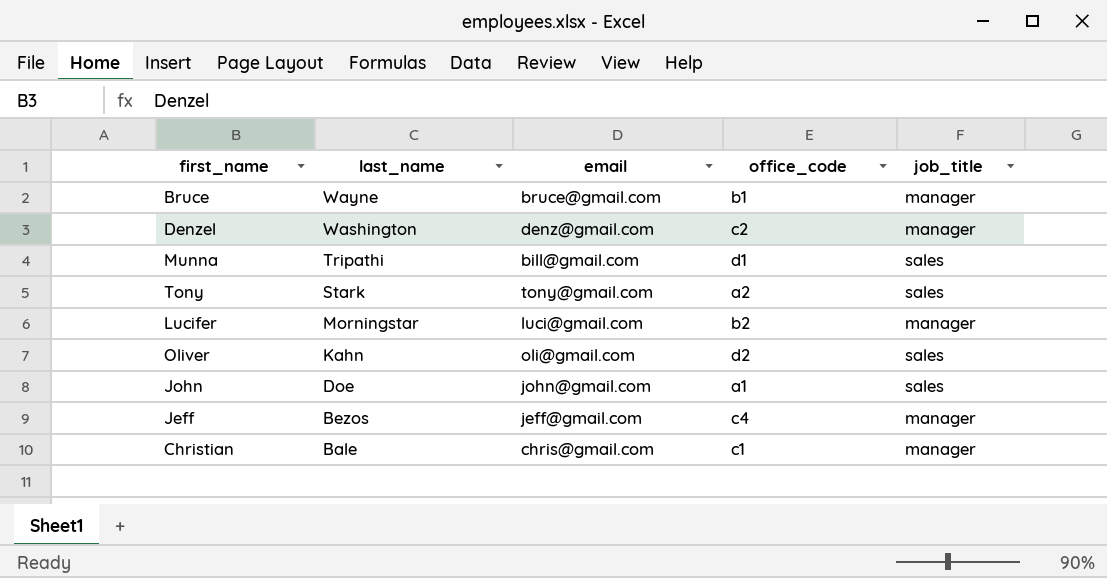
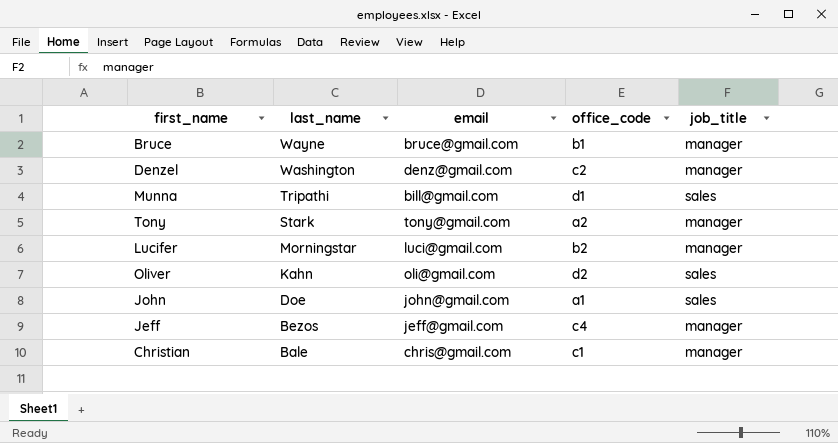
Tony | job_title: sales -> manager

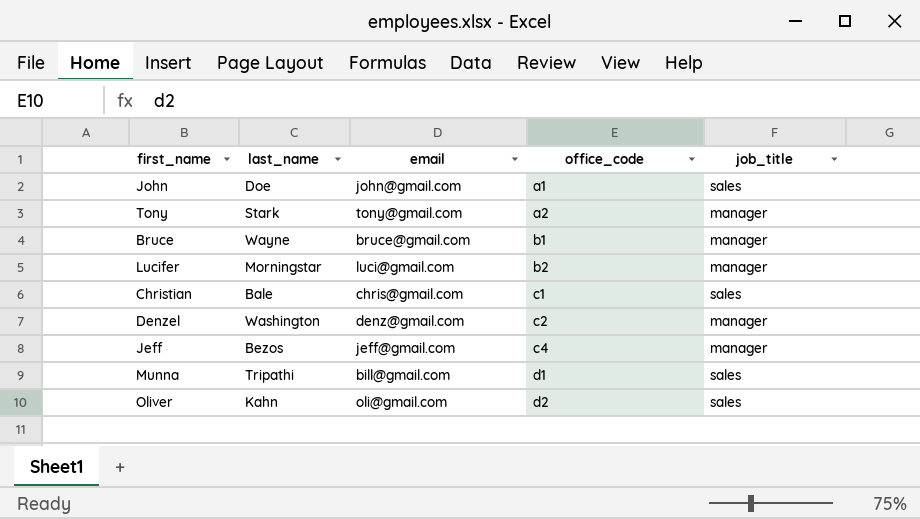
row order: last_name descending -> office_code ascending
Christian | job_title: manager -> sales

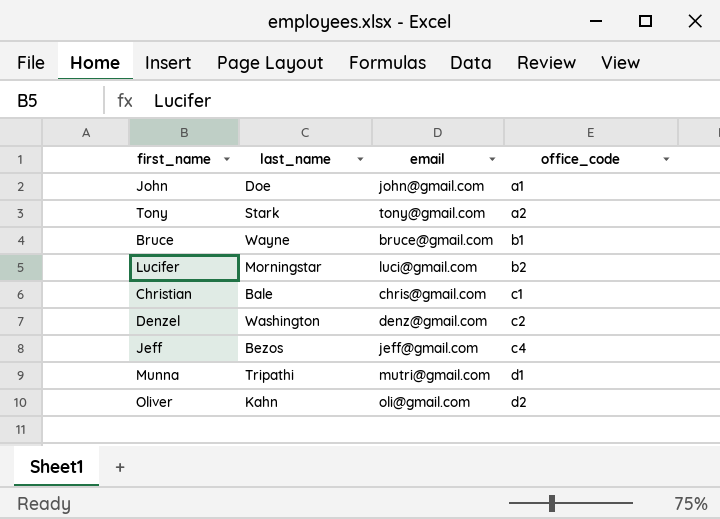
column job_title | position: 5 -> none
Munna | email: bill@gmail.com -> mutri@gmail.com

